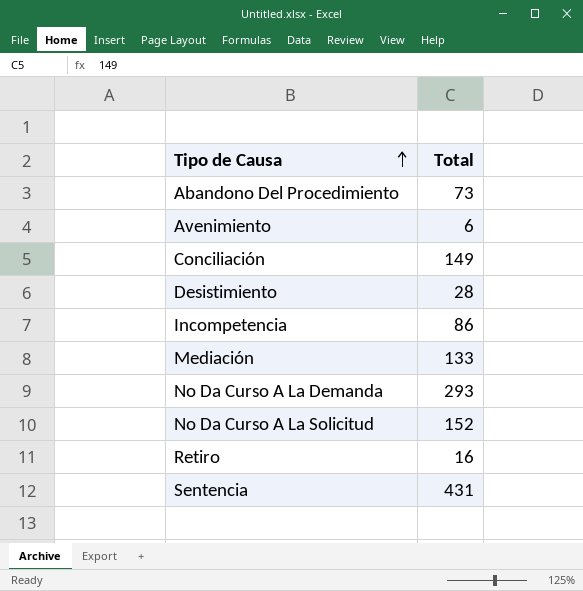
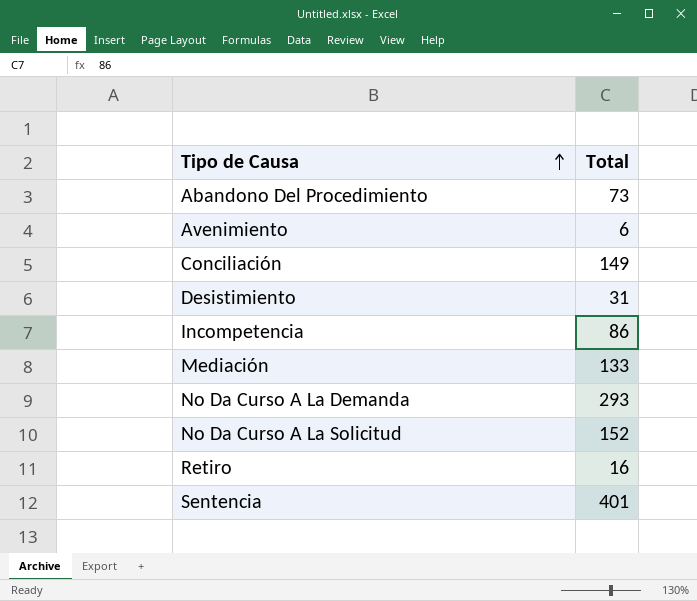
Desistimiento | Total: 28 -> 31
Sentencia | Total: 431 -> 401

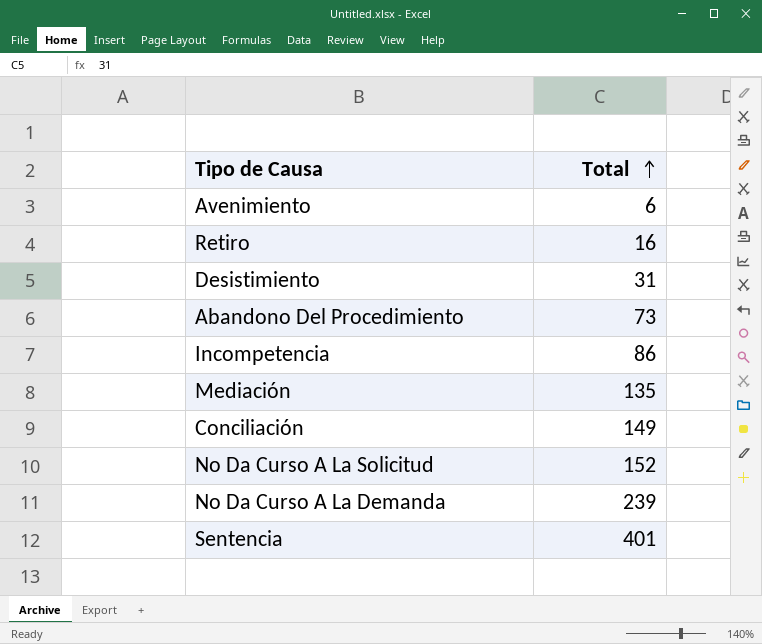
row order: Tipo de Causa ascending -> Total ascending
Mediación | Total: 133 -> 135
No Da Curso A La Demanda | Total: 293 -> 239

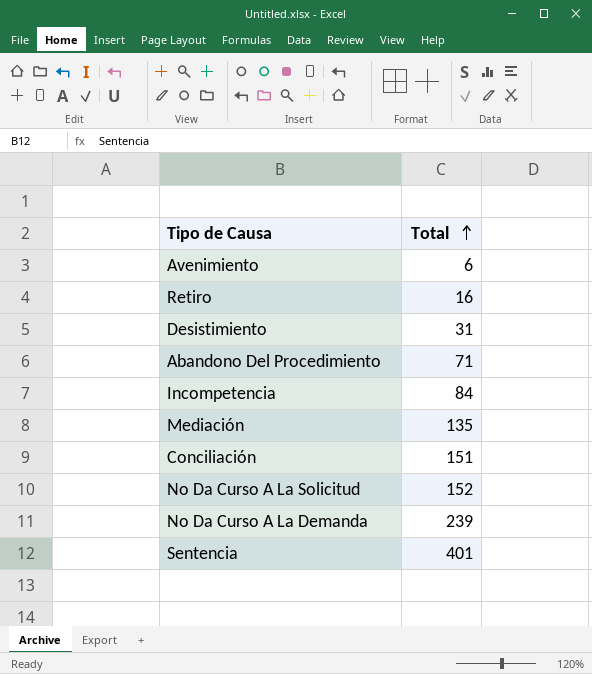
Abandono Del Procedimiento | Total: 73 -> 71
Incompetencia | Total: 86 -> 84
Conciliación | Total: 149 -> 151

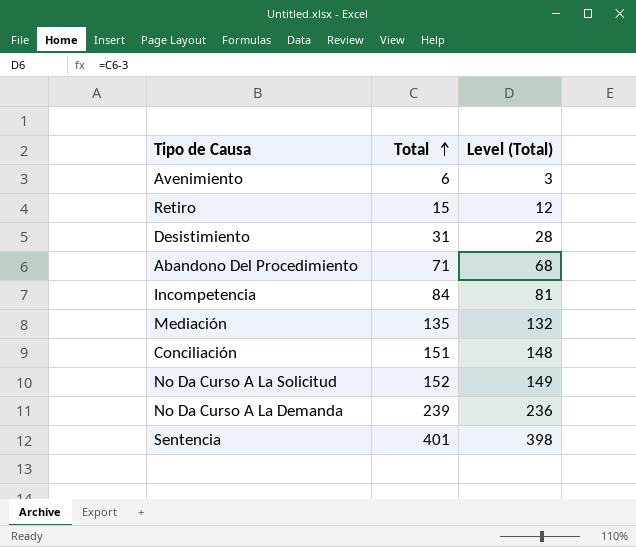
column Level (Total) | formula: none -> [Total] - 3
Retiro | Total: 16 -> 15

